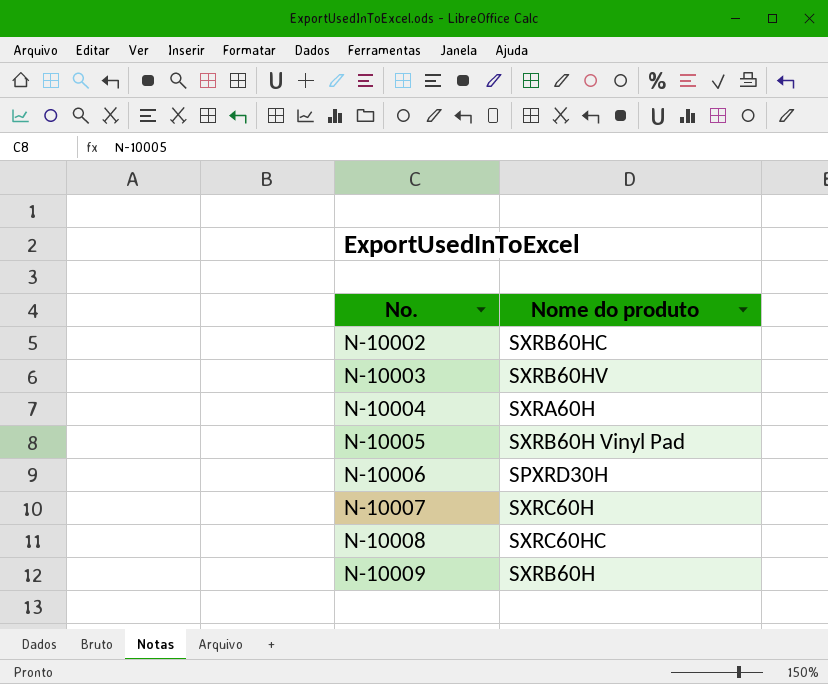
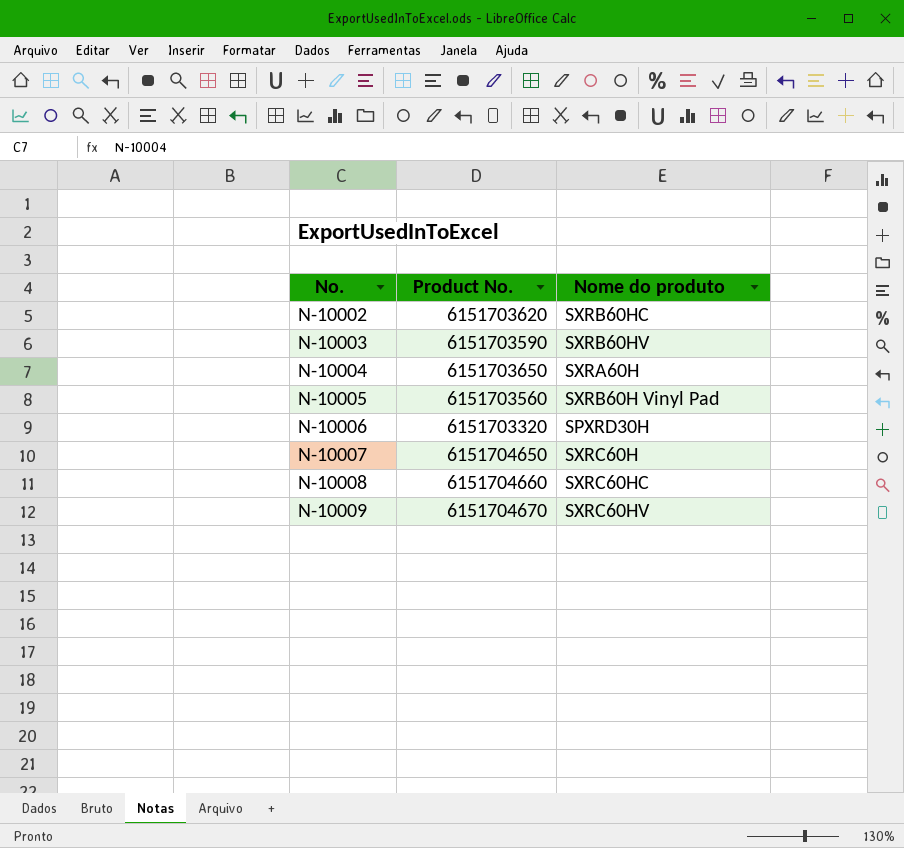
column Product No. | position: none -> 2
N-10009 | Nome do produto: SXRB60H -> SXRC60HV

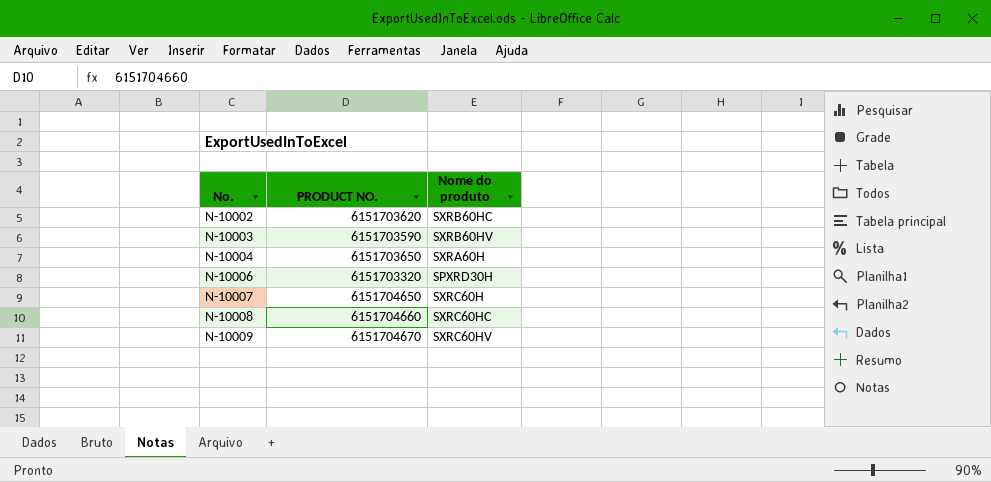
column name: Product No. -> PRODUCT NO.
row N-10005: 6151703560 | SXRB60H Vinyl Pad -> none

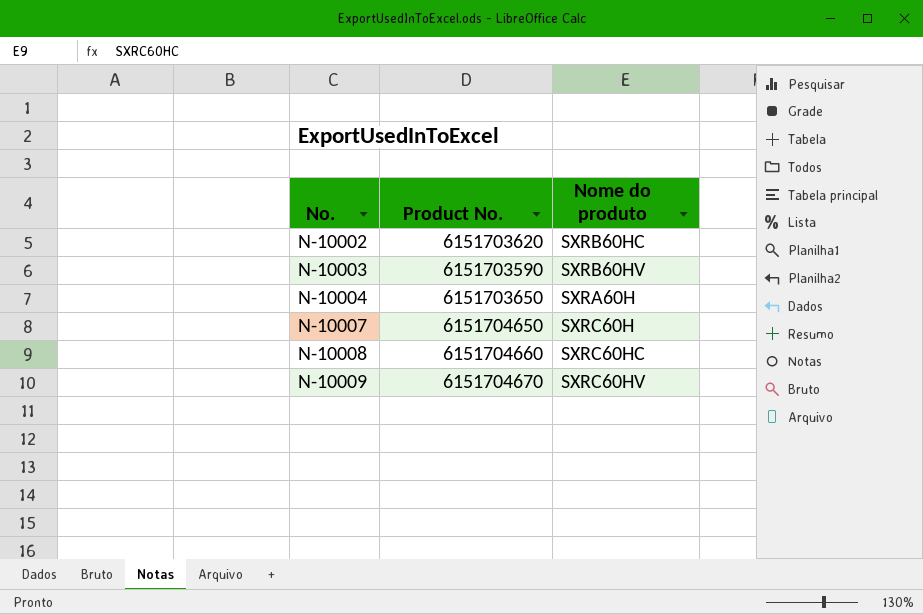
column name: PRODUCT NO. -> Product No.
row N-10006: 6151703320 | SPXRD30H -> none

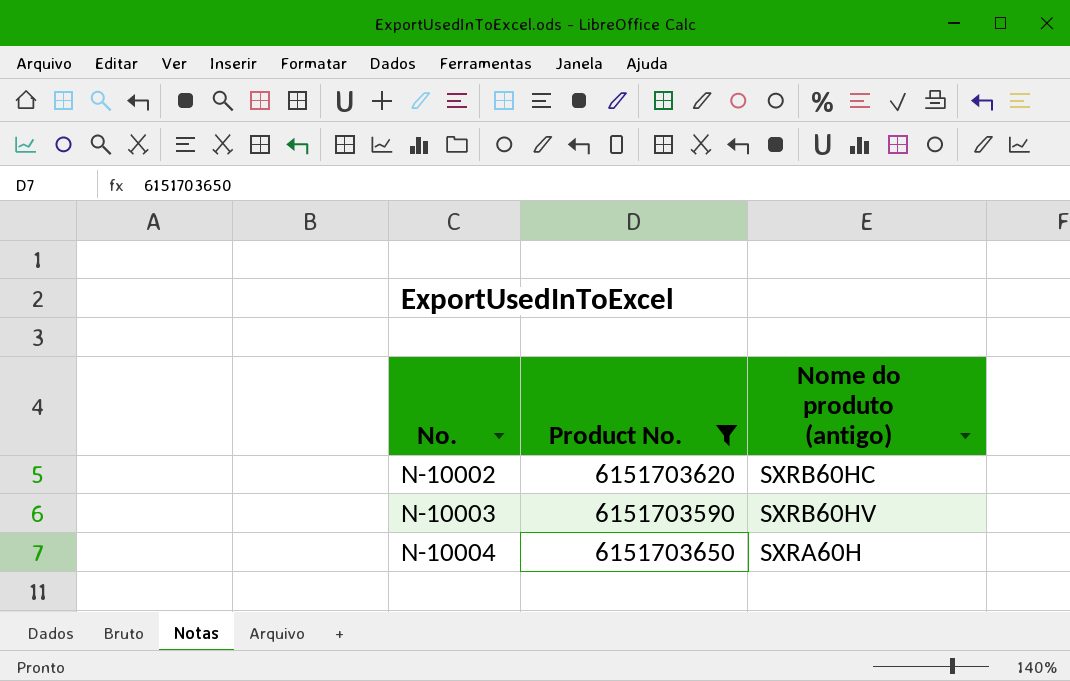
filter: none -> Product No. <= 6151703650
column name: Nome do produto -> Nome do produto (antigo)

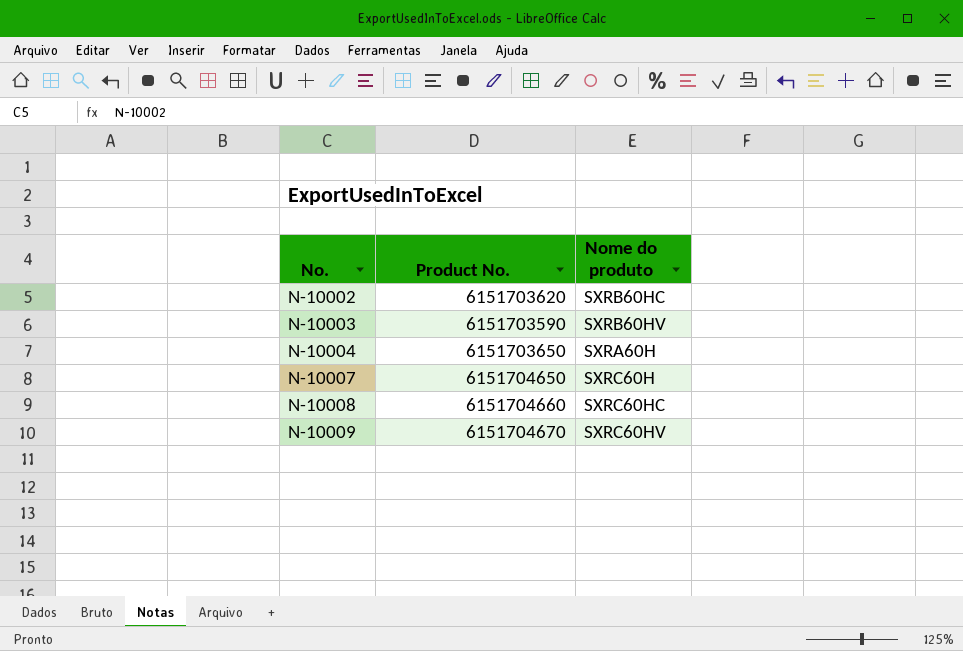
filter: Product No. <= 6151703650 -> none
column name: Nome do produto (antigo) -> Nome do produto

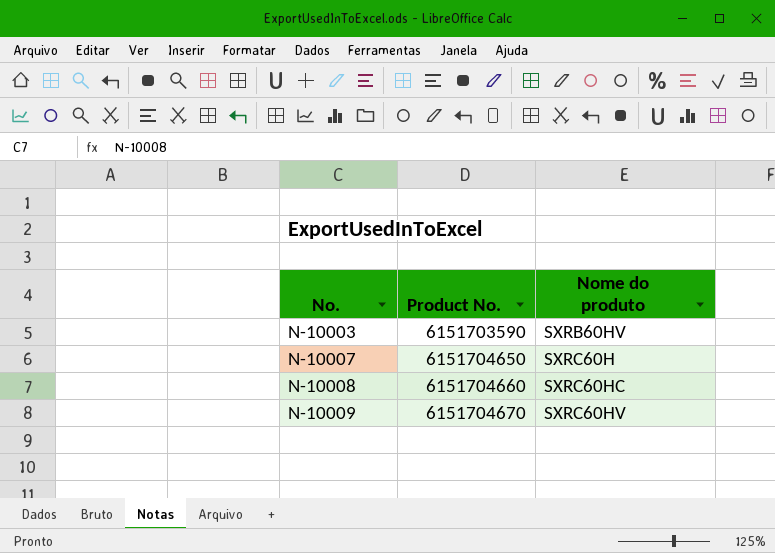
row N-10002: 6151703620 | SXRB60HC -> none
row N-10004: 6151703650 | SXRA60H -> none

